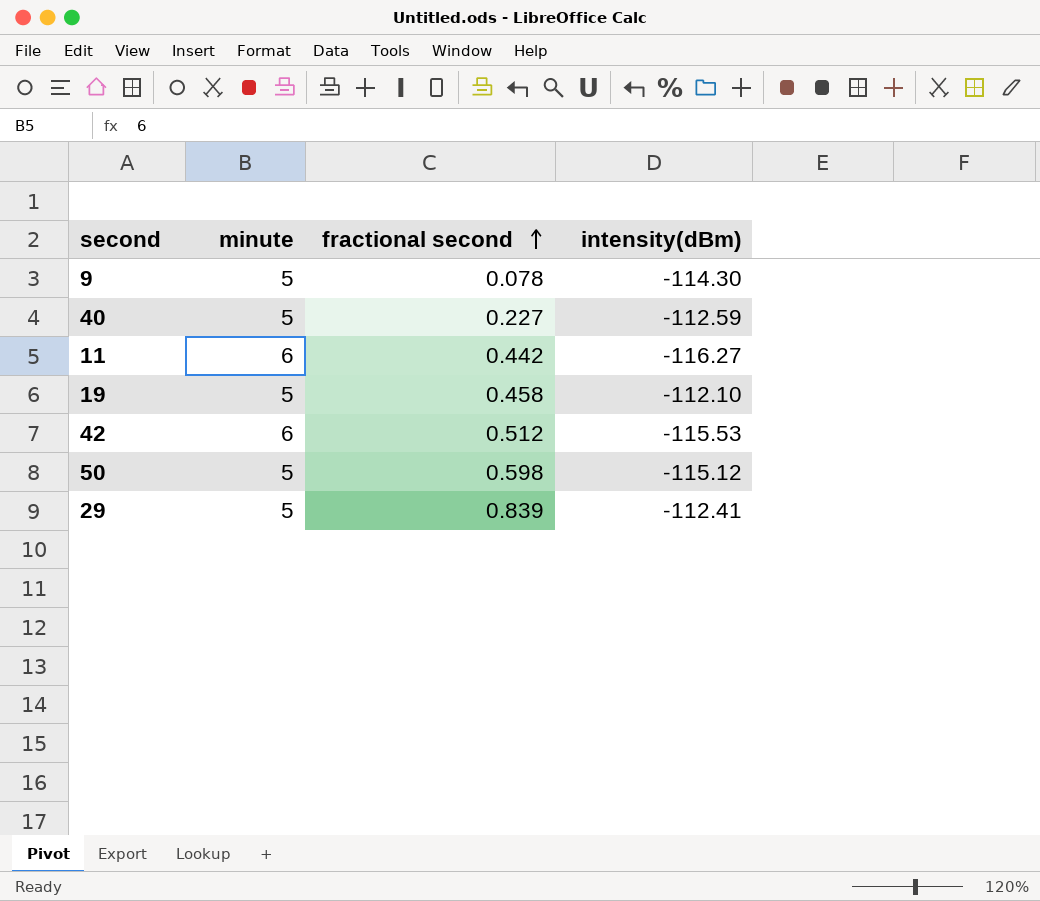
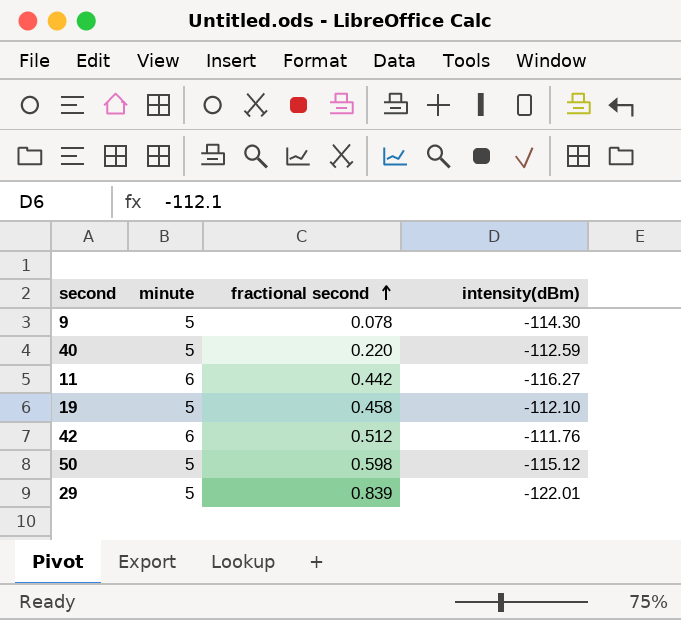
40 | fractional second: 0.227 -> 0.220
42 | intensity(dBm): -115.53 -> -111.76
29 | intensity(dBm): -112.41 -> -122.01

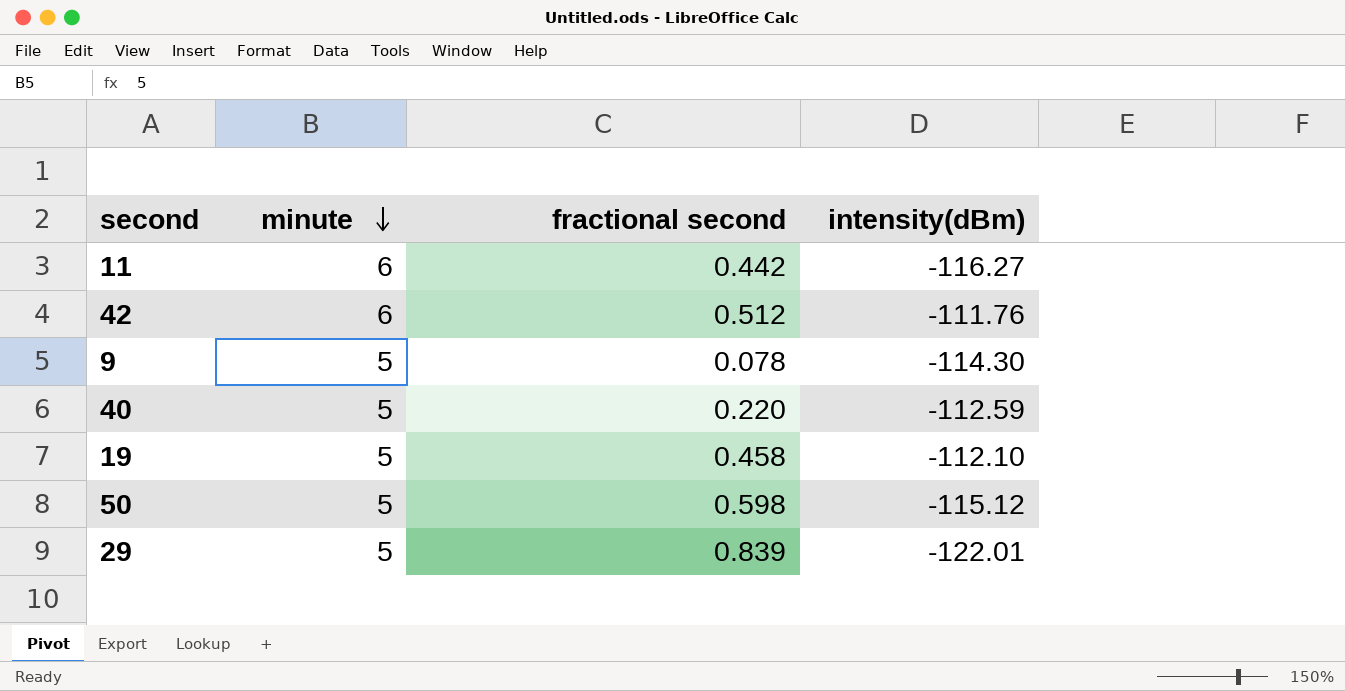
row order: fractional second ascending -> minute descending

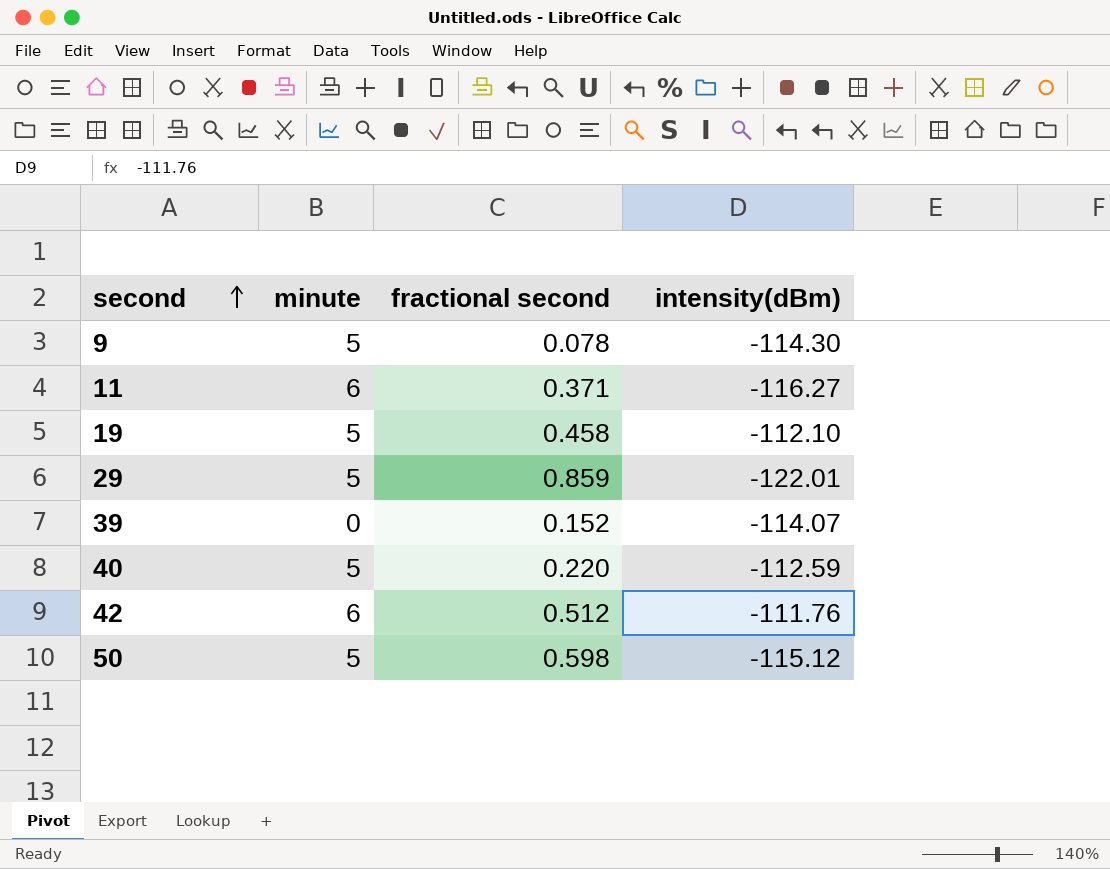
row order: minute descending -> second ascending
11 | fractional second: 0.442 -> 0.371
29 | fractional second: 0.839 -> 0.859
row 39: none -> 0 | 0.152 | -114.07

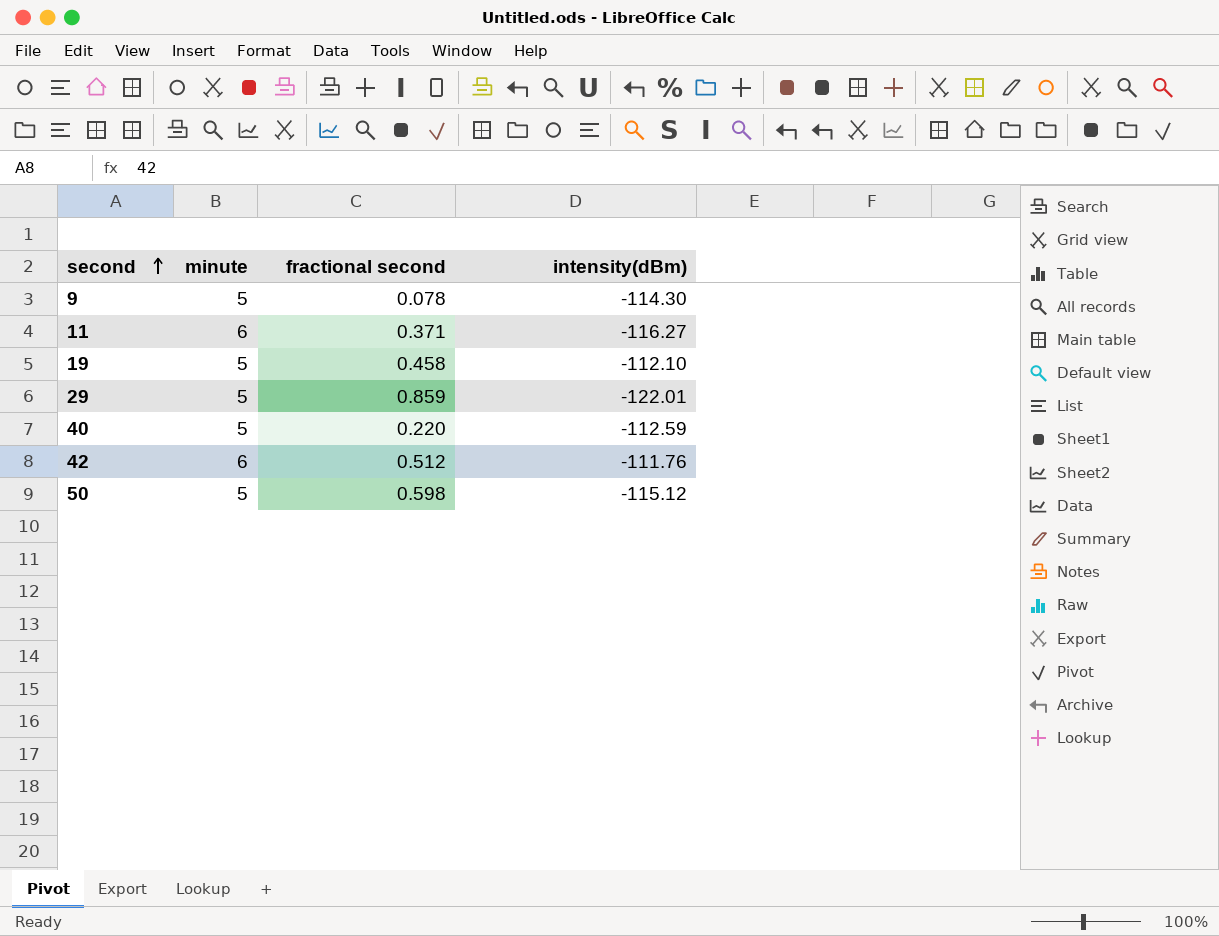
row 39: 0 | 0.152 | -114.07 -> none

